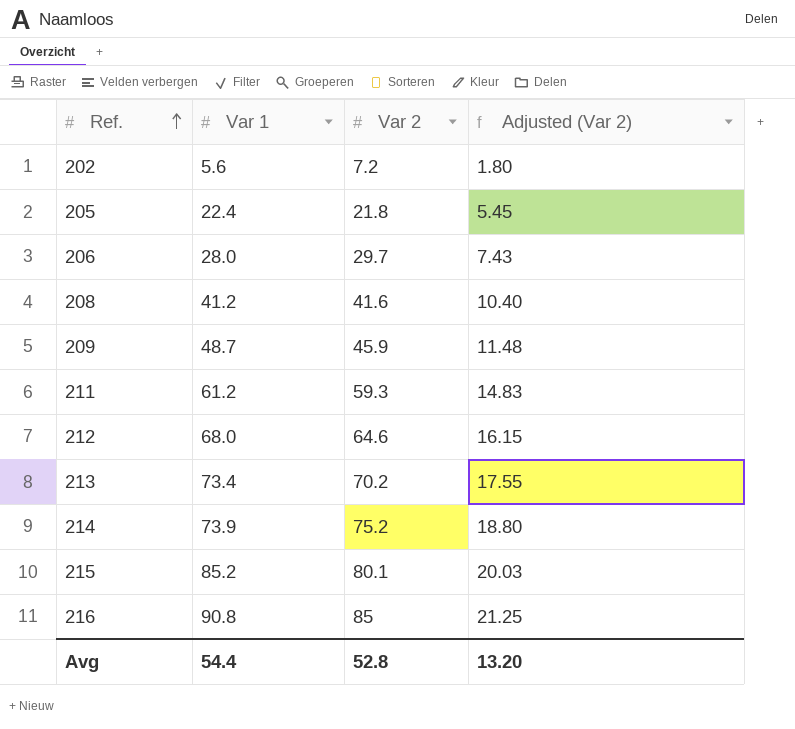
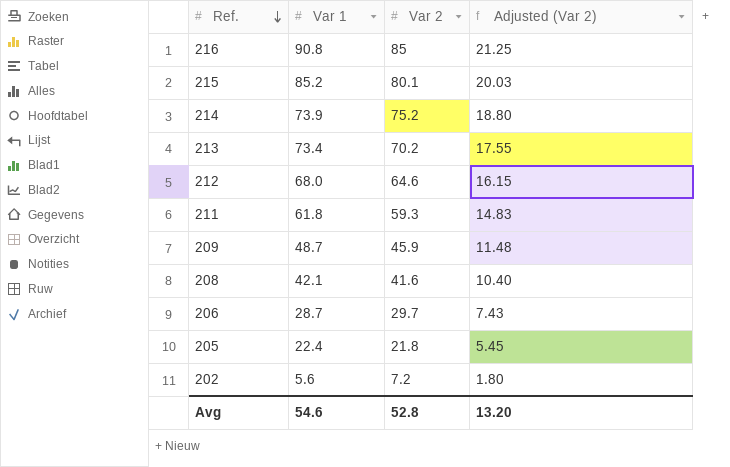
row order: Ref. ascending -> Ref. descending
211 | Var 1: 61.2 -> 61.8
208 | Var 1: 41.2 -> 42.1
206 | Var 1: 28.0 -> 28.7
Avg | Var 1: 54.4 -> 54.6

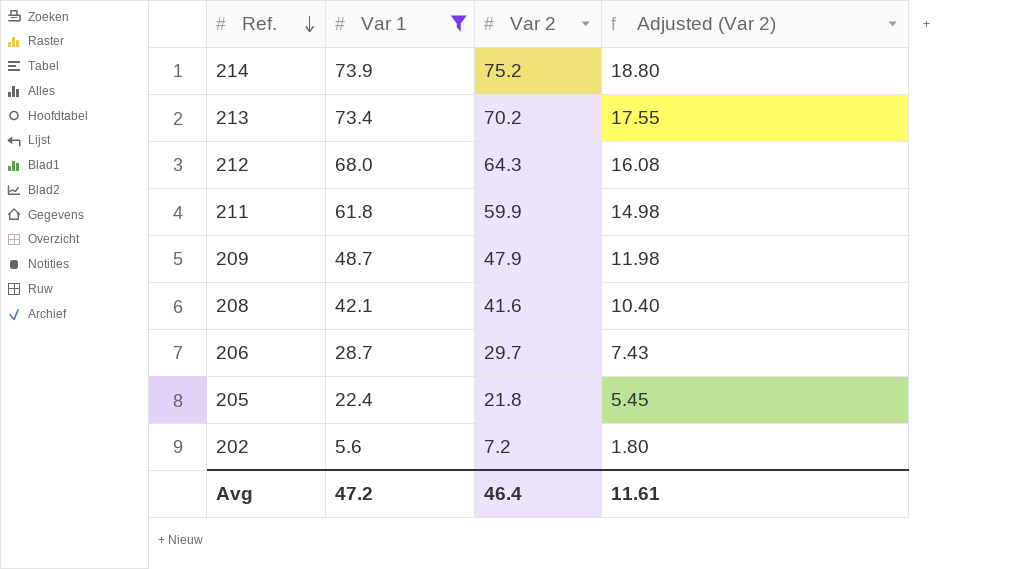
filter: none -> Var 1 <= 73.9
212 | Var 2: 64.6 -> 64.3
212 | Adjusted (Var 2): 16.15 -> 16.08
211 | Var 2: 59.3 -> 59.9
211 | Adjusted (Var 2): 14.83 -> 14.98
209 | Var 2: 45.9 -> 47.9
209 | Adjusted (Var 2): 11.48 -> 11.98
Avg | Var 1: 54.6 -> 47.2
Avg | Var 2: 52.8 -> 46.4
Avg | Adjusted (Var 2): 13.20 -> 11.61

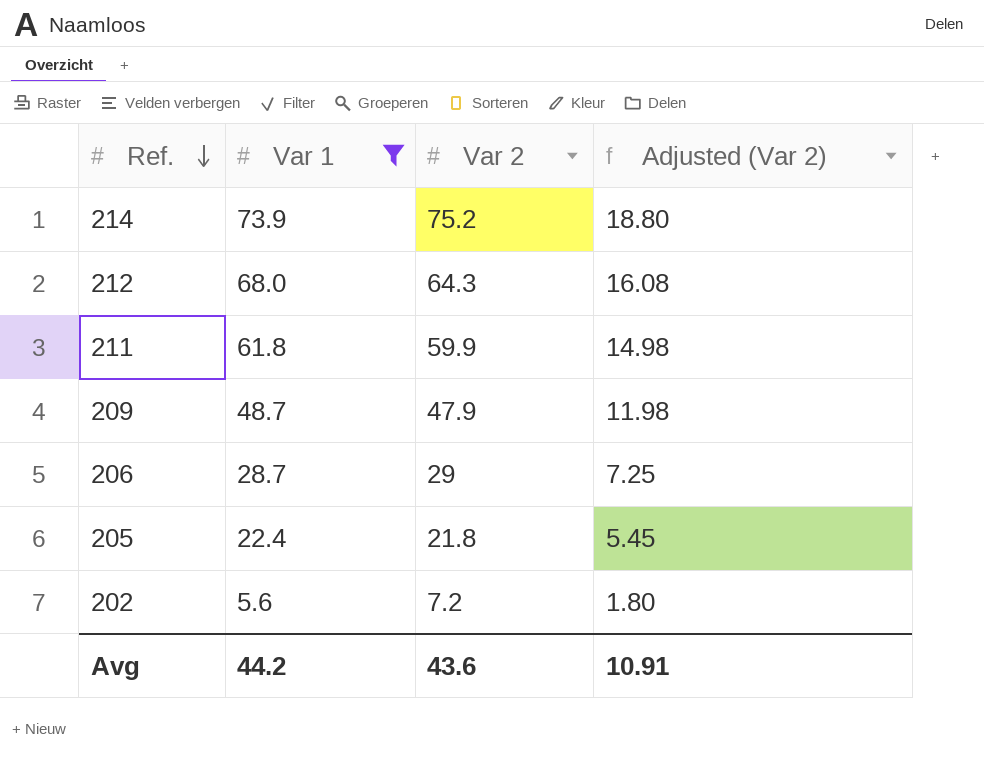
row 213: 73.4 | 70.2 | 17.55 -> none
row 208: 42.1 | 41.6 | 10.40 -> none
206 | Var 2: 29.7 -> 29
206 | Adjusted (Var 2): 7.43 -> 7.25
Avg | Var 1: 47.2 -> 44.2
Avg | Var 2: 46.4 -> 43.6
Avg | Adjusted (Var 2): 11.61 -> 10.91

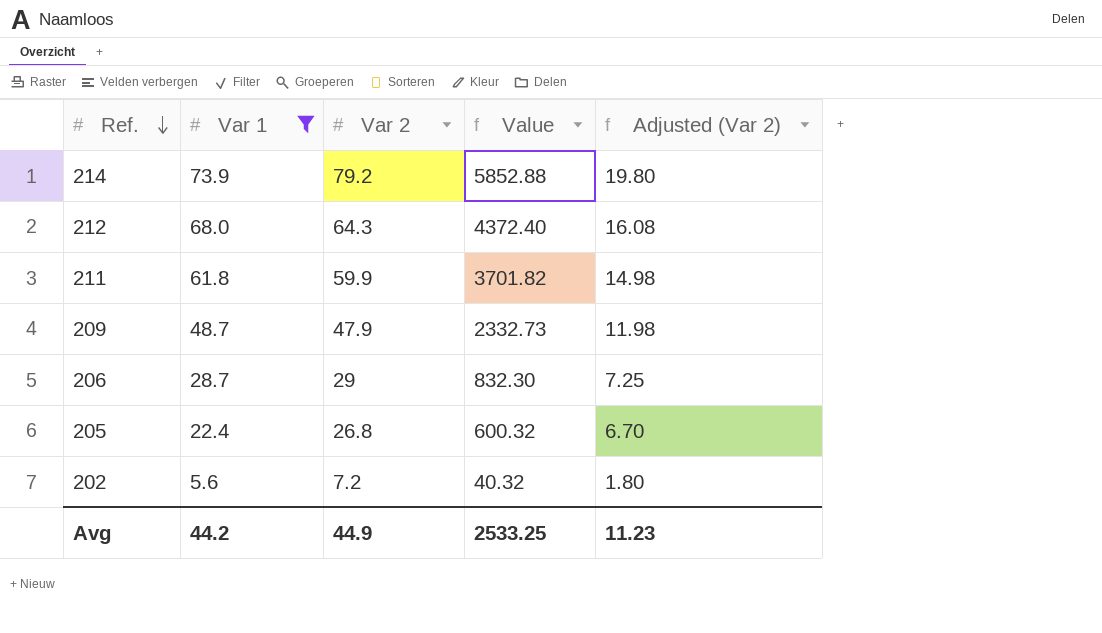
column Value | formula: none -> [Var 1] * [Var 2]
214 | Var 2: 75.2 -> 79.2
214 | Adjusted (Var 2): 18.80 -> 19.80
205 | Var 2: 21.8 -> 26.8
205 | Adjusted (Var 2): 5.45 -> 6.70
Avg | Var 2: 43.6 -> 44.9
Avg | Adjusted (Var 2): 10.91 -> 11.23

